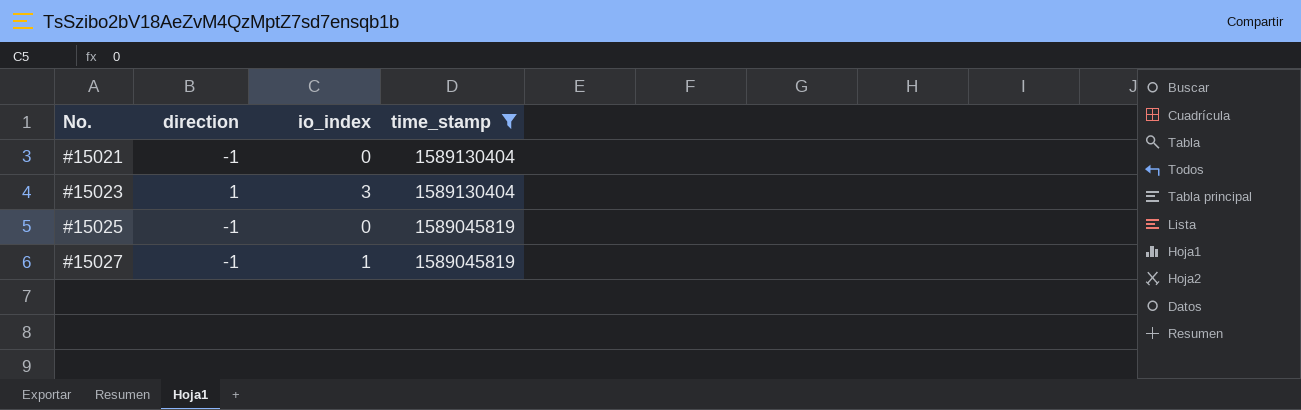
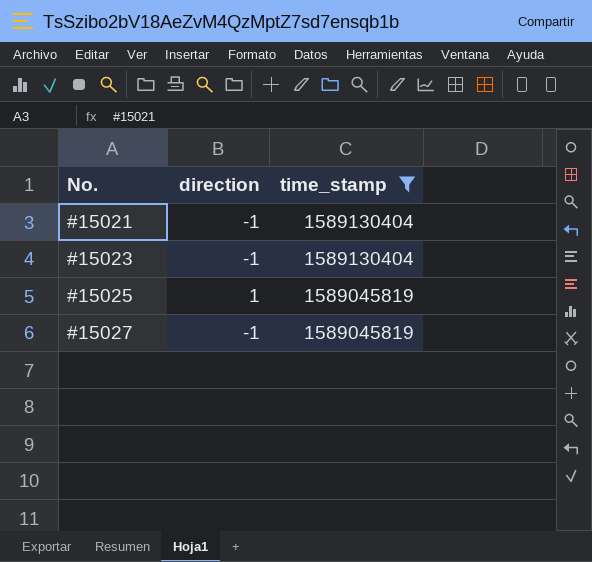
column io_index | position: 3 -> none
#15023 | direction: 1 -> -1
#15025 | direction: -1 -> 1

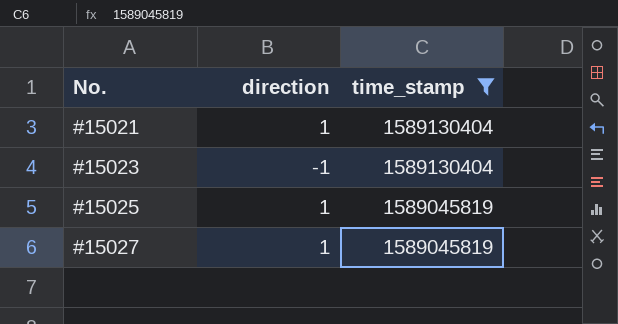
#15021 | direction: -1 -> 1
#15027 | direction: -1 -> 1

